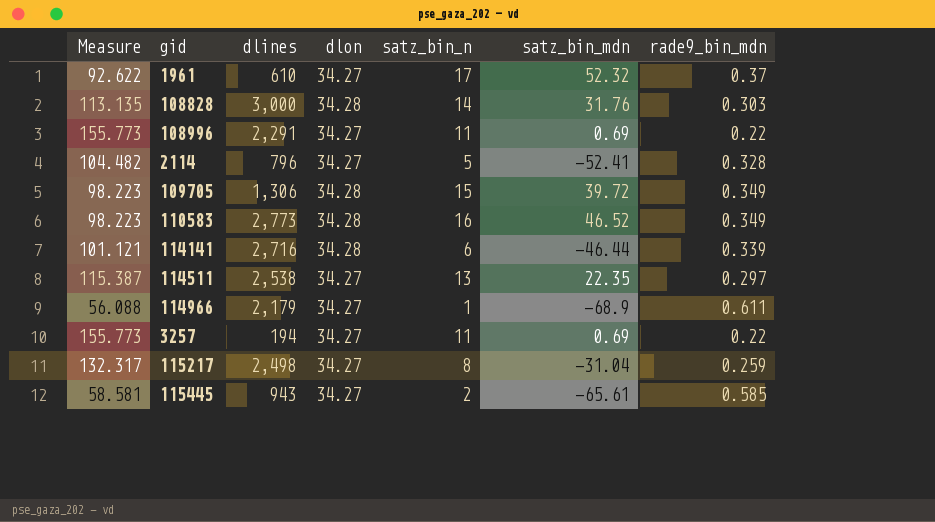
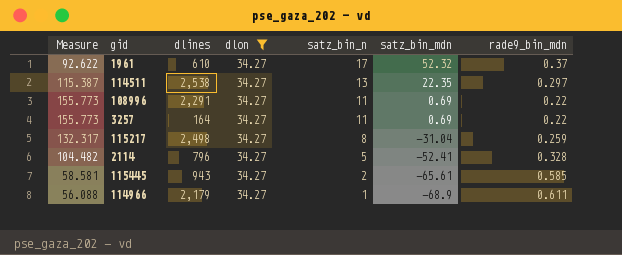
filter: none -> dlon = 34.27
row order: none -> satz_bin_n descending
3257 | dlines: 194 -> 164

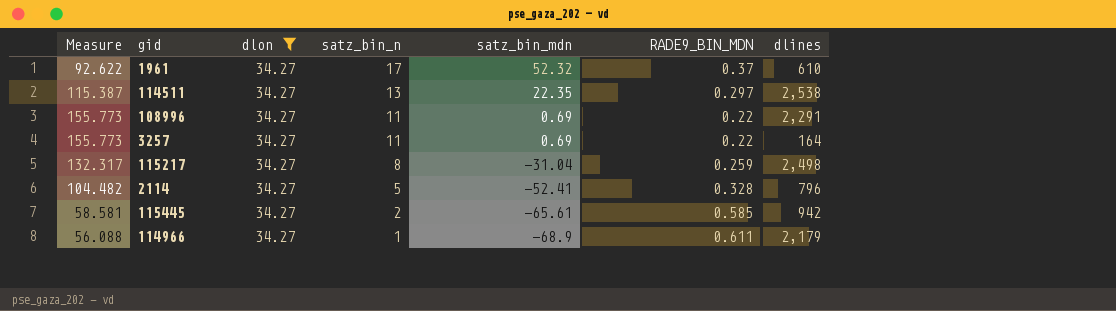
column name: rade9_bin_mdn -> RADE9_BIN_MDN
column dlines | position: 3 -> 7
115445 | dlines: 943 -> 942

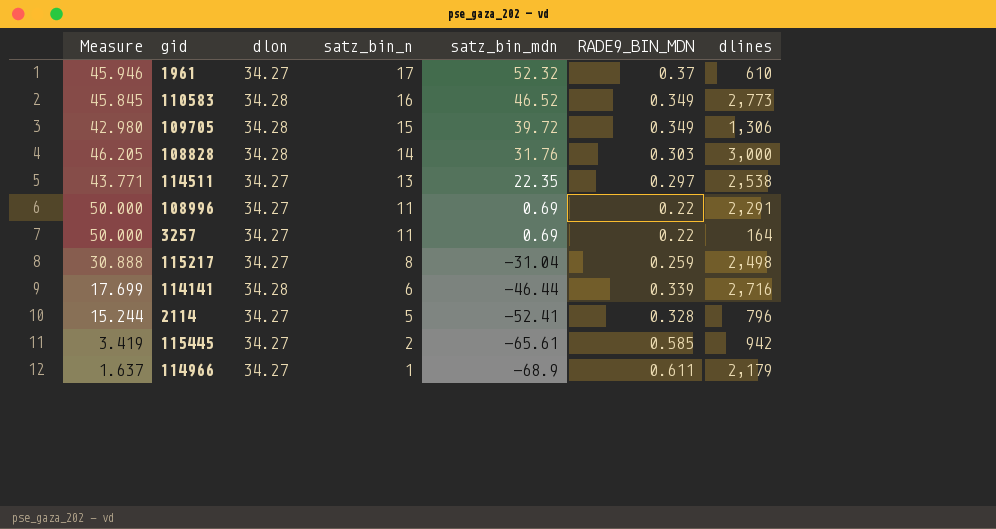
filter: dlon = 34.27 -> none
column Measure | formula: [dlon] / [RADE9_BIN_MDN] -> [satz_bin_n] / [RADE9_BIN_MDN]

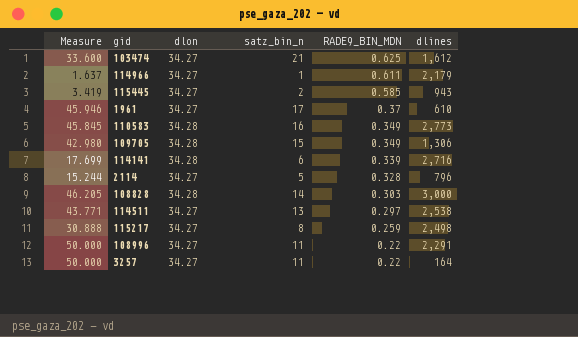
row order: satz_bin_n descending -> RADE9_BIN_MDN descending
column satz_bin_mdn | position: 5 -> none
row 103474: none -> 33.600 | 34.27 | 21 | 0.625 | 1,612
115445 | dlines: 942 -> 943

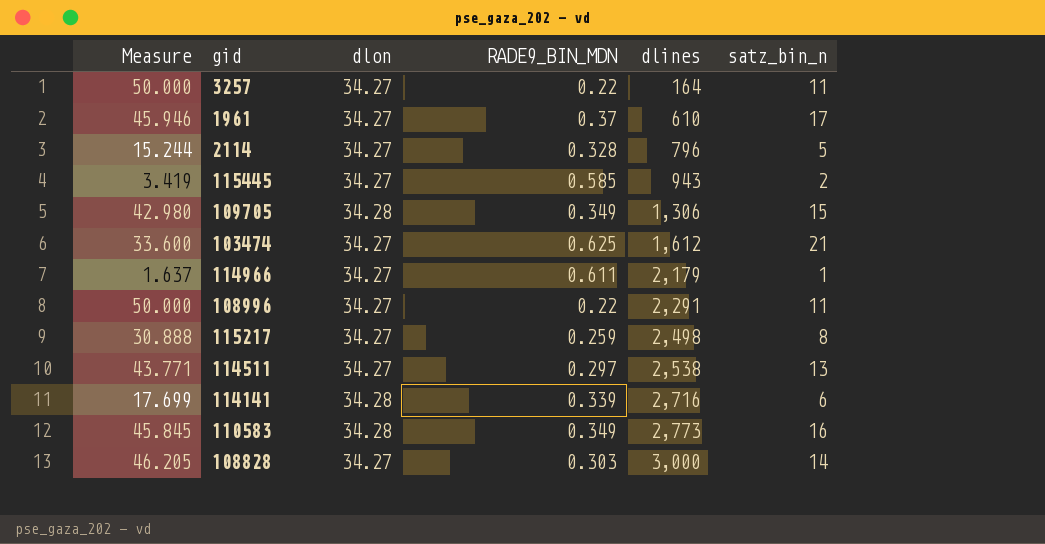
row order: RADE9_BIN_MDN descending -> dlines ascending
column satz_bin_n | position: 4 -> 6
108828 | dlon: 34.28 -> 34.27

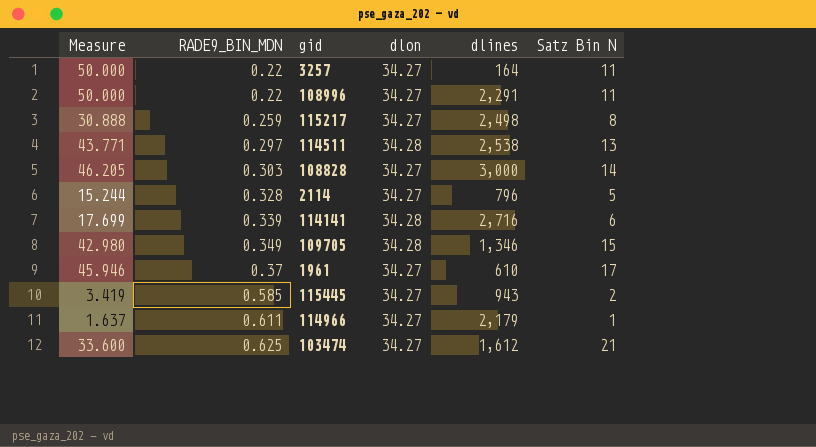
row order: dlines ascending -> RADE9_BIN_MDN ascending
column RADE9_BIN_MDN | position: 4 -> 2
column name: satz_bin_n -> Satz Bin N
row 110583: 45.845 | 34.28 | 0.349 | 2,773 | 16 -> none
114511 | dlon: 34.27 -> 34.28
109705 | dlines: 1,306 -> 1,346

